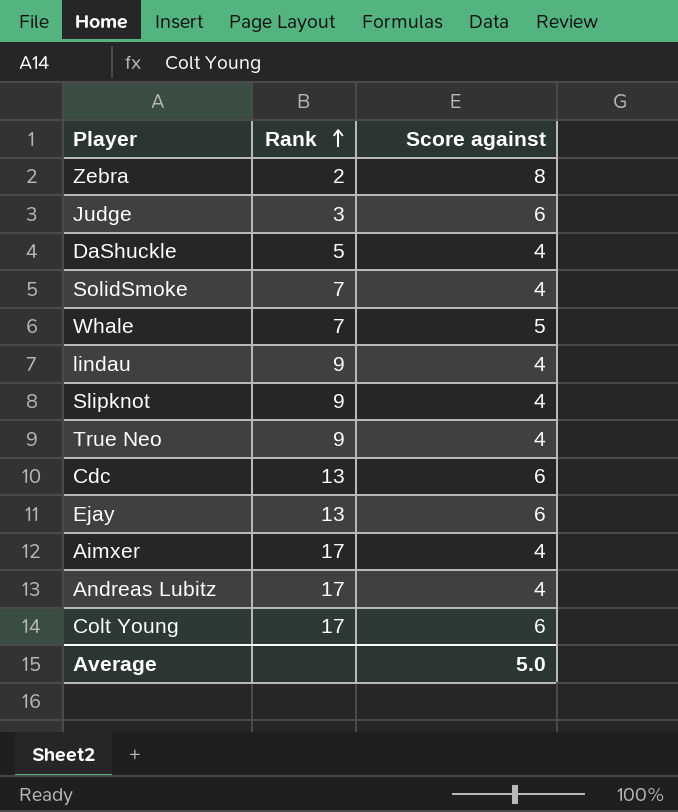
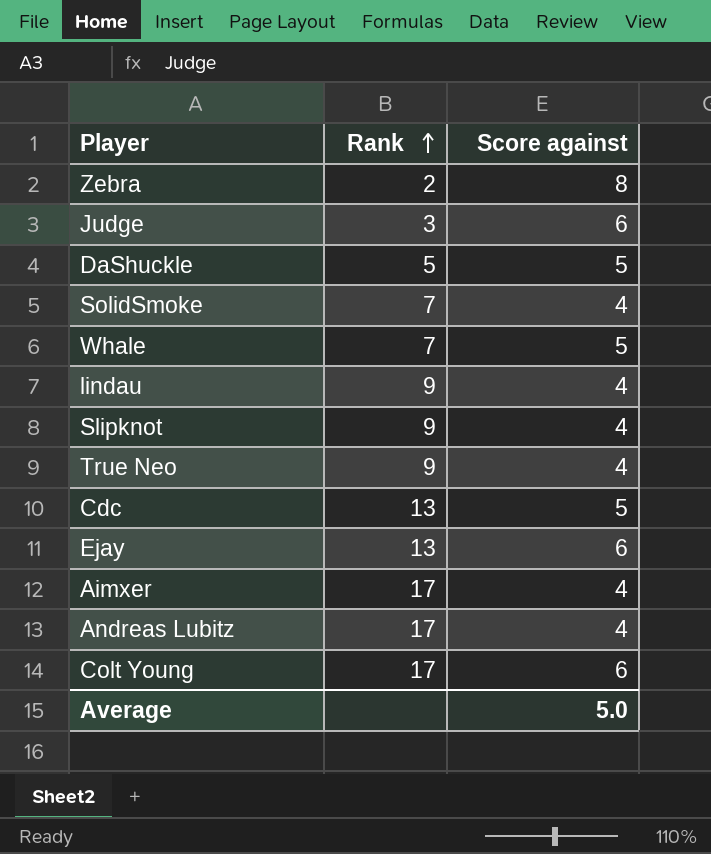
DaShuckle | Score against: 4 -> 5
Cdc | Score against: 6 -> 5

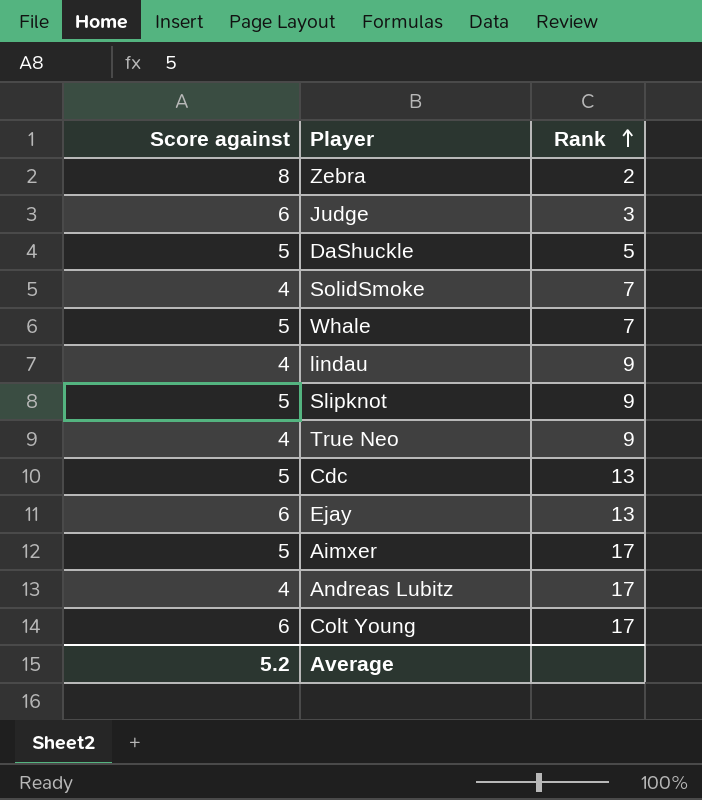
column Score against | position: 3 -> 1
Slipknot | Score against: 4 -> 5
Aimxer | Score against: 4 -> 5
Average | Score against: 5.0 -> 5.2

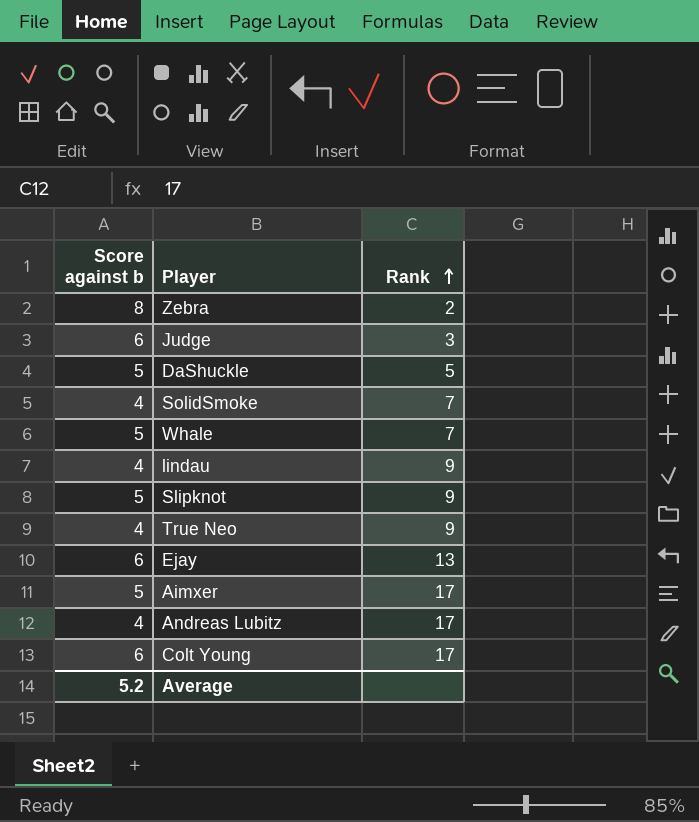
column name: Score against -> Score against b
row Cdc: 5 | 13 -> none

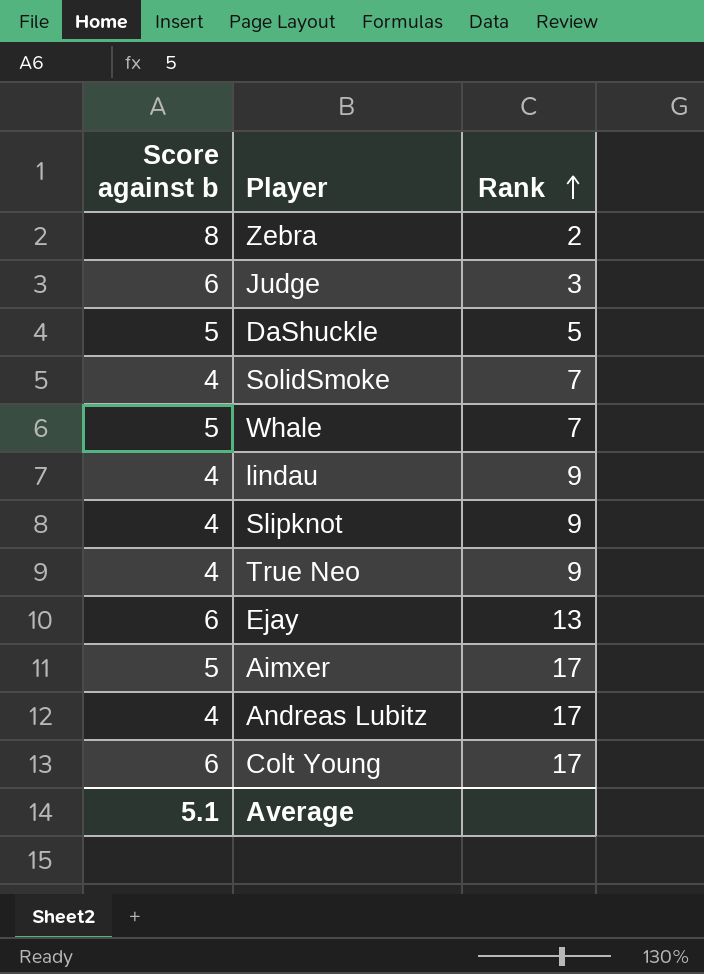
Slipknot | Score against b: 5 -> 4
Average | Score against b: 5.2 -> 5.1

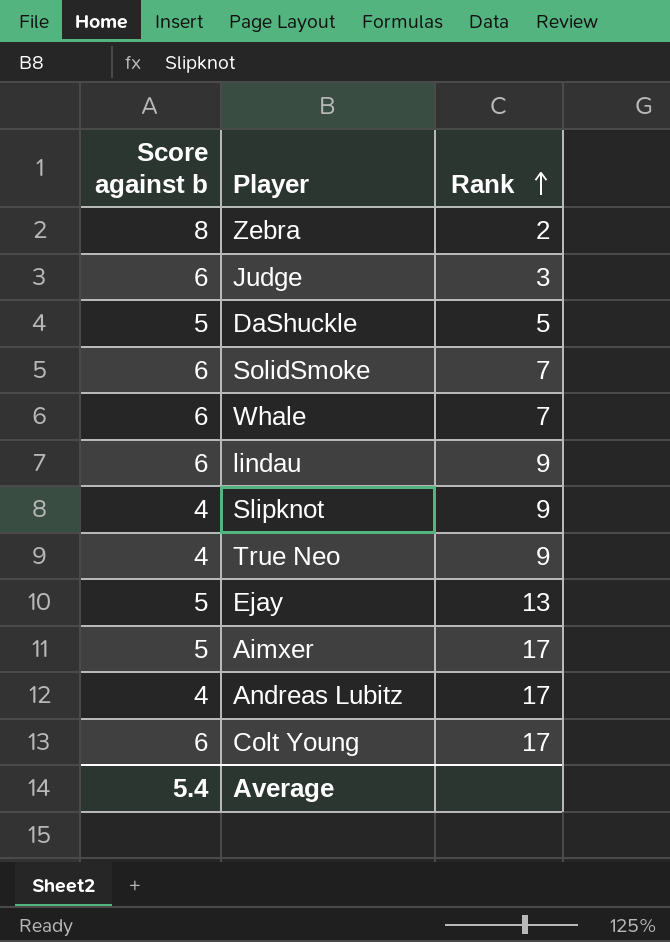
SolidSmoke | Score against b: 4 -> 6
Whale | Score against b: 5 -> 6
lindau | Score against b: 4 -> 6
Ejay | Score against b: 6 -> 5
Average | Score against b: 5.1 -> 5.4

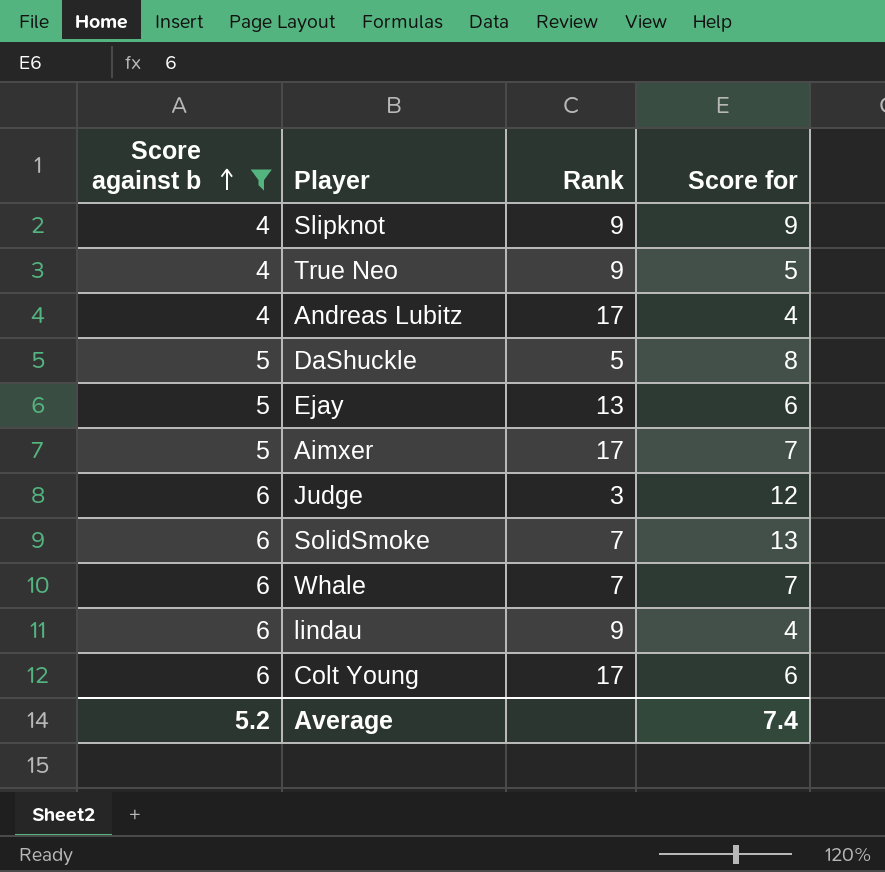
filter: none -> Score against b != 8
row order: Rank ascending -> Score against b ascending
column Score for | position: none -> 4
Average | Score against b: 5.4 -> 5.2

